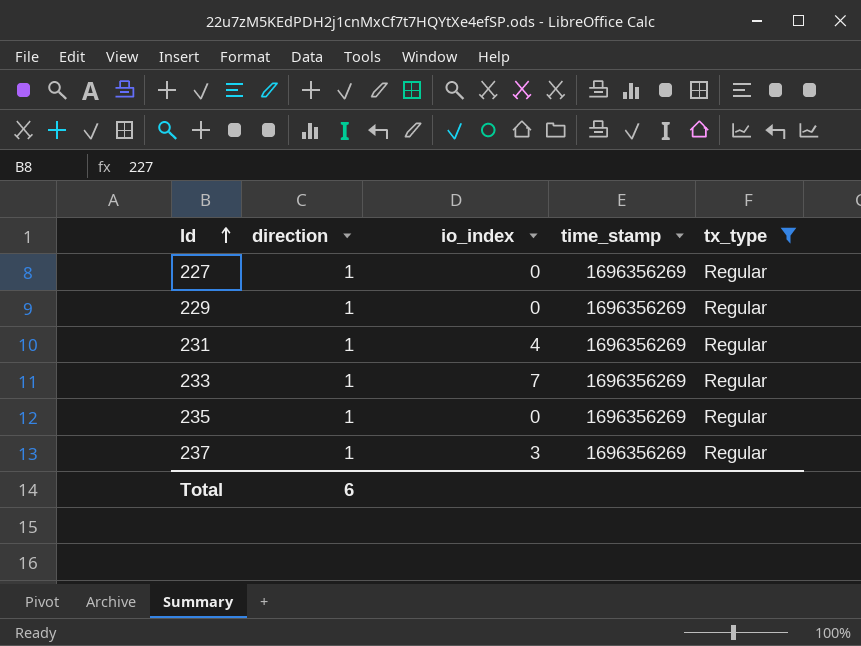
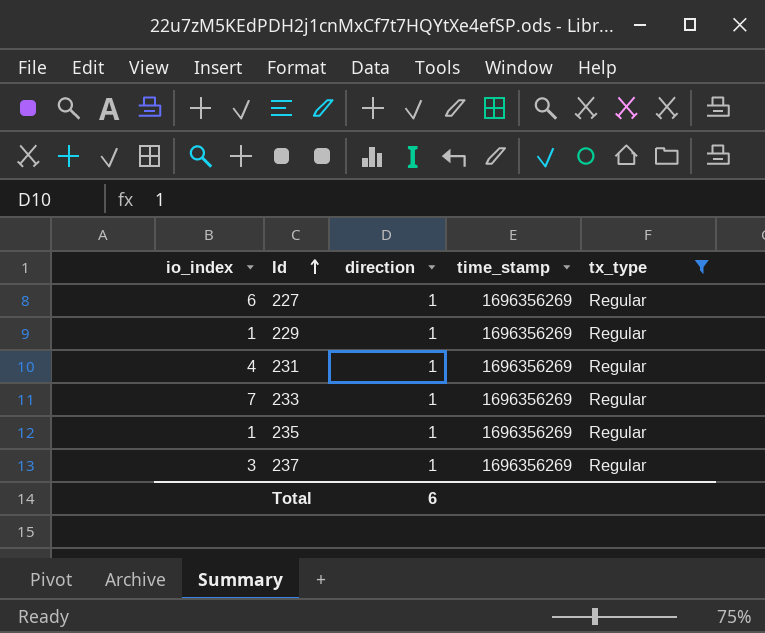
column io_index | position: 3 -> 1
227 | io_index: 0 -> 6
229 | io_index: 0 -> 1
235 | io_index: 0 -> 1

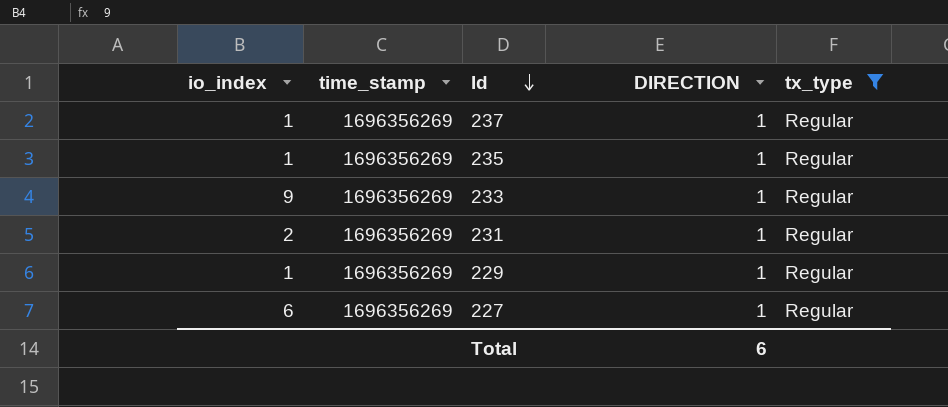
row order: Id ascending -> Id descending
column time_stamp | position: 4 -> 2
column name: direction -> DIRECTION
237 | io_index: 3 -> 1
233 | io_index: 7 -> 9
231 | io_index: 4 -> 2

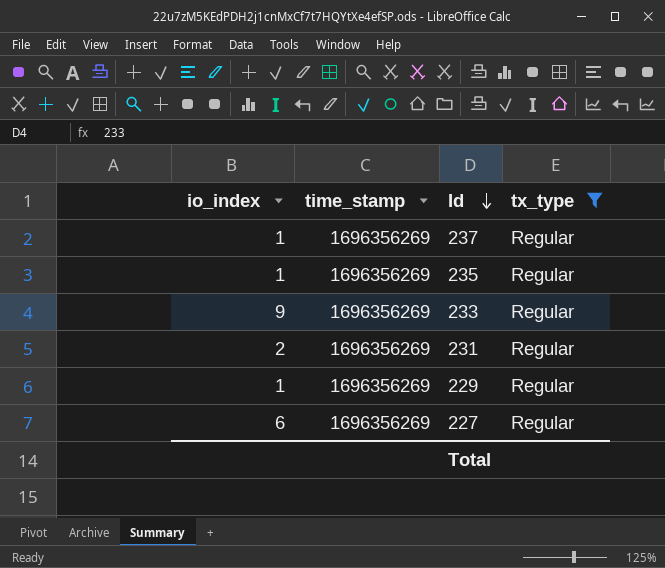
column DIRECTION | position: 4 -> none

